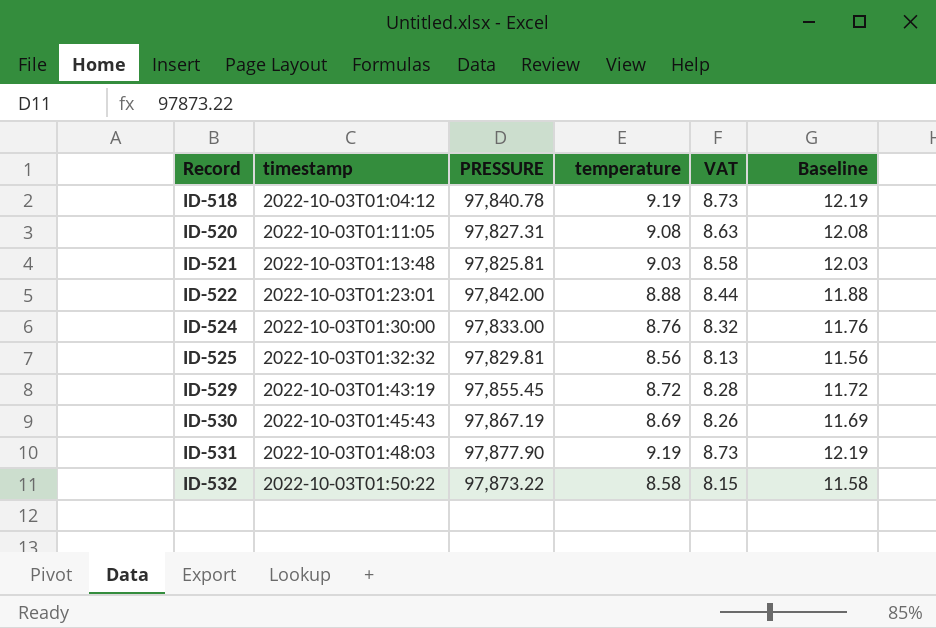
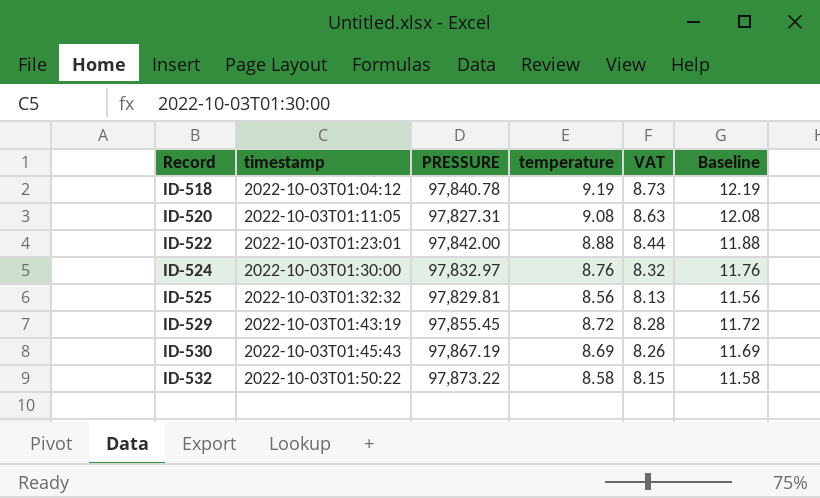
row ID-521: 2022-10-03T01:13:48 | 97,825.81 | 9.03 | 8.58 | 12.03 -> none
row ID-531: 2022-10-03T01:48:03 | 97,877.90 | 9.19 | 8.73 | 12.19 -> none
ID-524 | PRESSURE: 97,833.00 -> 97,832.97

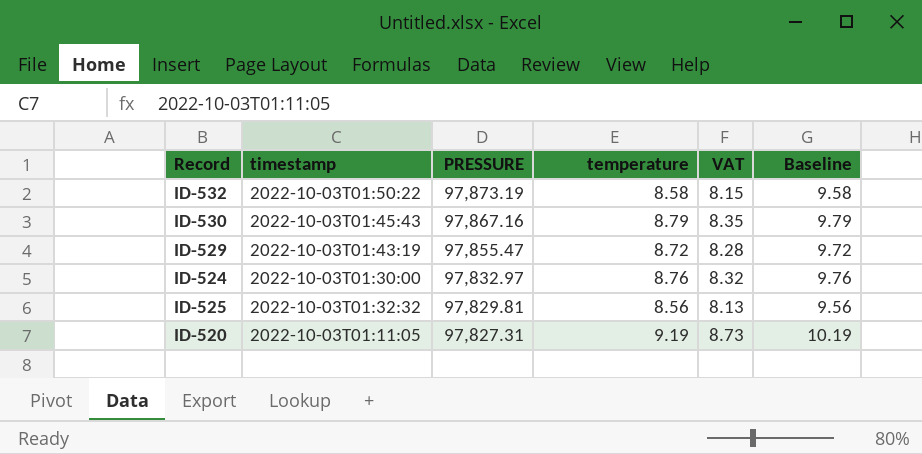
row order: Record ascending -> PRESSURE descending
column Baseline | formula: [temperature] + 3 -> [temperature] + 1
row ID-518: 2022-10-03T01:04:12 | 97,840.78 | 9.19 | 8.73 | 12.19 -> none
row ID-522: 2022-10-03T01:23:01 | 97,842.00 | 8.88 | 8.44 | 11.88 -> none
ID-532 | PRESSURE: 97,873.22 -> 97,873.19
ID-530 | PRESSURE: 97,867.19 -> 97,867.16
ID-530 | temperature: 8.69 -> 8.79
ID-530 | VAT: 8.26 -> 8.35
ID-529 | PRESSURE: 97,855.45 -> 97,855.47
ID-520 | temperature: 9.08 -> 9.19
ID-520 | VAT: 8.63 -> 8.73

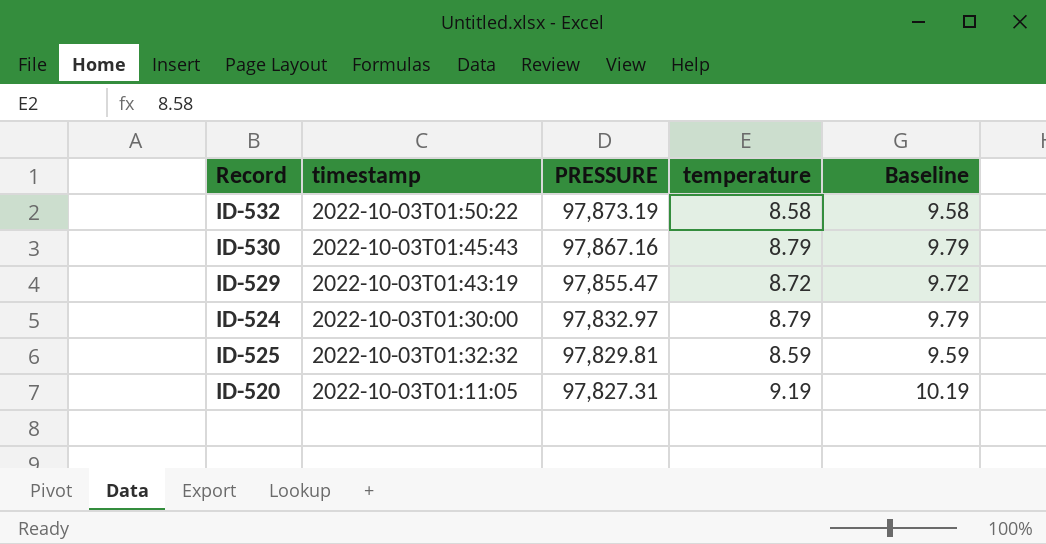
column VAT | formula: [temperature] * 0.95 -> none
ID-524 | temperature: 8.76 -> 8.79
ID-524 | Baseline: 9.76 -> 9.79
ID-525 | temperature: 8.56 -> 8.59
ID-525 | Baseline: 9.56 -> 9.59

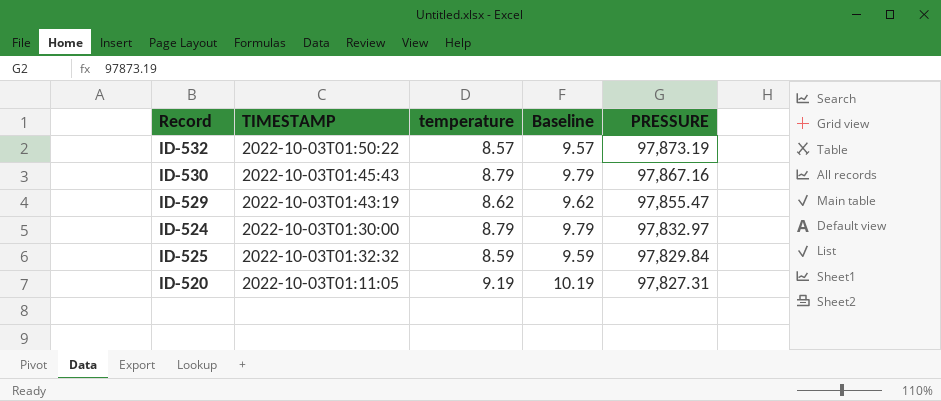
column name: timestamp -> TIMESTAMP
column PRESSURE | position: 3 -> 5
ID-532 | temperature: 8.58 -> 8.57
ID-532 | Baseline: 9.58 -> 9.57
ID-529 | temperature: 8.72 -> 8.62
ID-529 | Baseline: 9.72 -> 9.62
ID-525 | PRESSURE: 97,829.81 -> 97,829.84

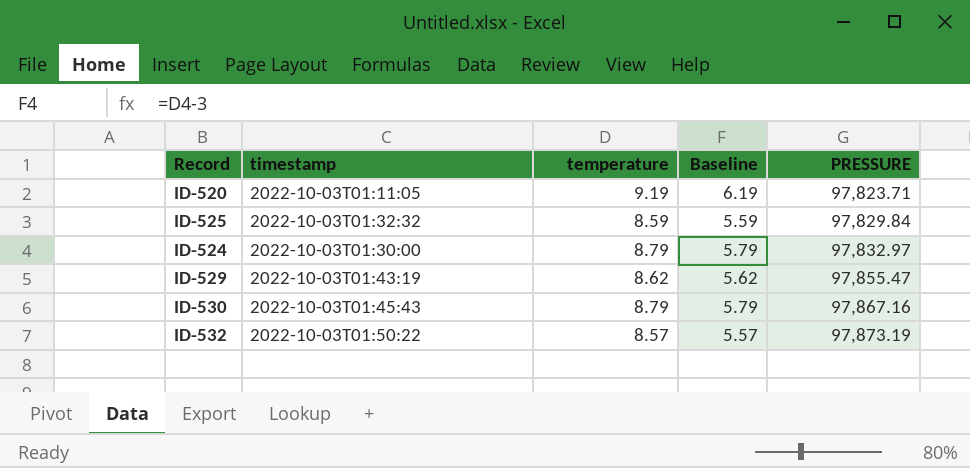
row order: PRESSURE descending -> PRESSURE ascending
column name: TIMESTAMP -> timestamp
column Baseline | formula: [temperature] + 1 -> [temperature] - 3
ID-520 | PRESSURE: 97,827.31 -> 97,823.71

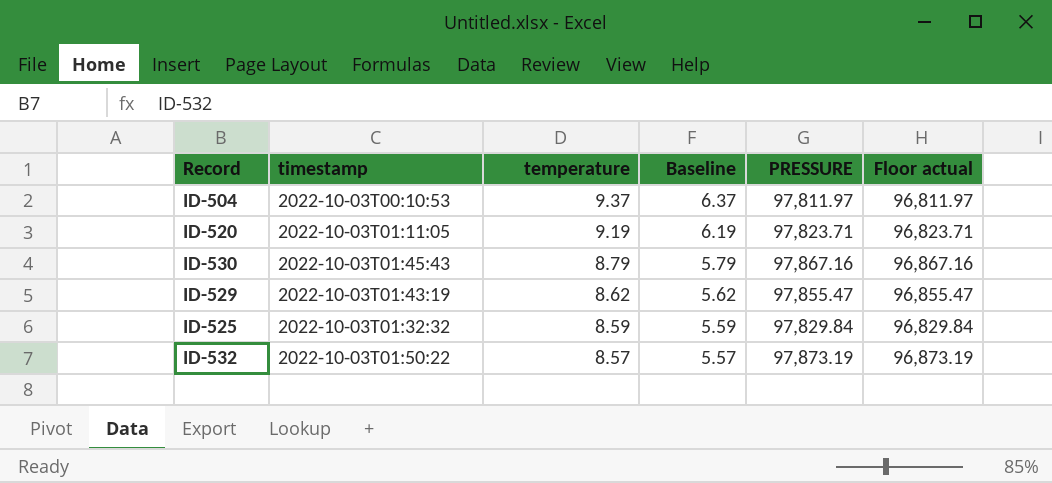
row order: PRESSURE ascending -> temperature descending
column Floor actual | formula: none -> [PRESSURE] - 1000
row ID-524: 2022-10-03T01:30:00 | 8.79 | 5.79 | 97,832.97 -> none
row ID-504: none -> 2022-10-03T00:10:53 | 9.37 | 6.37 | 97,811.97 | 96,811.97

